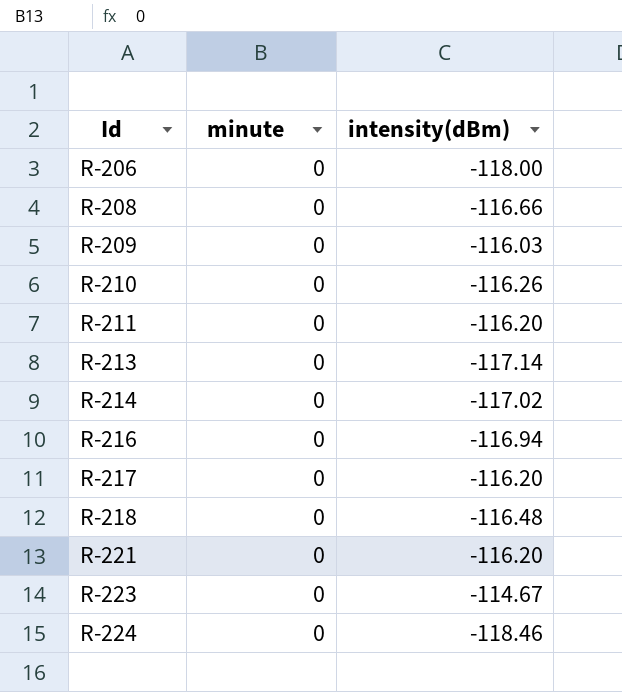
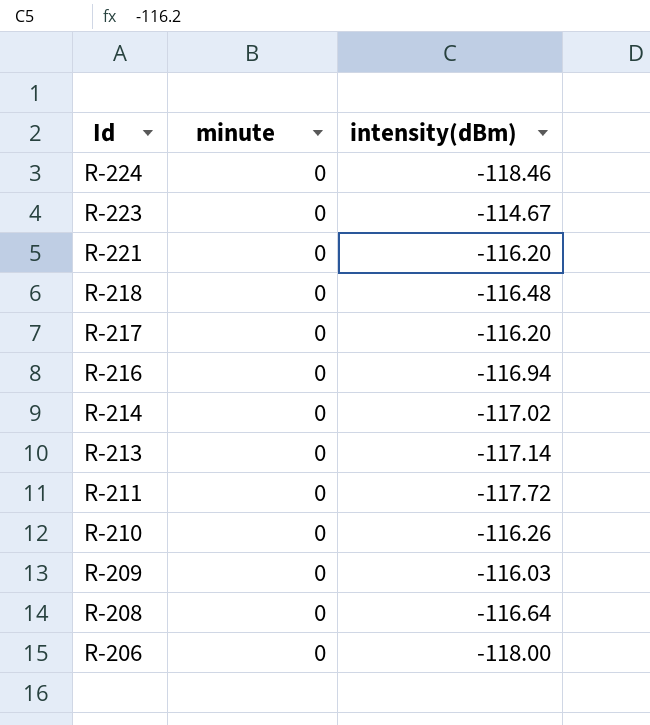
row order: Id ascending -> Id descending
R-211 | intensity(dBm): -116.20 -> -117.72
R-208 | intensity(dBm): -116.66 -> -116.64

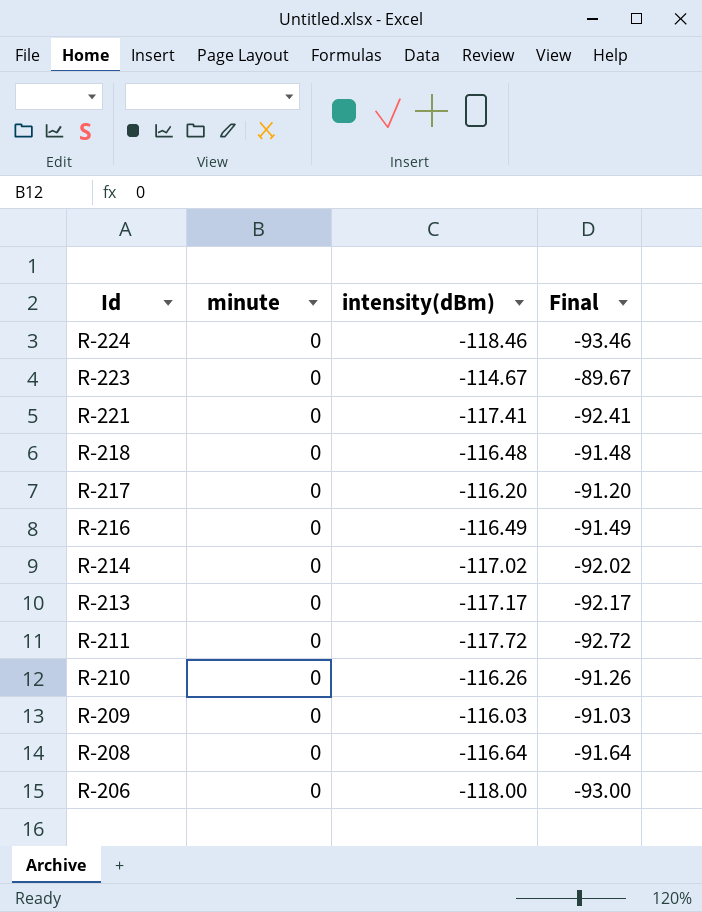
column Final | formula: none -> [intensity(dBm)] + 25
R-221 | intensity(dBm): -116.20 -> -117.41
R-216 | intensity(dBm): -116.94 -> -116.49
R-213 | intensity(dBm): -117.14 -> -117.17

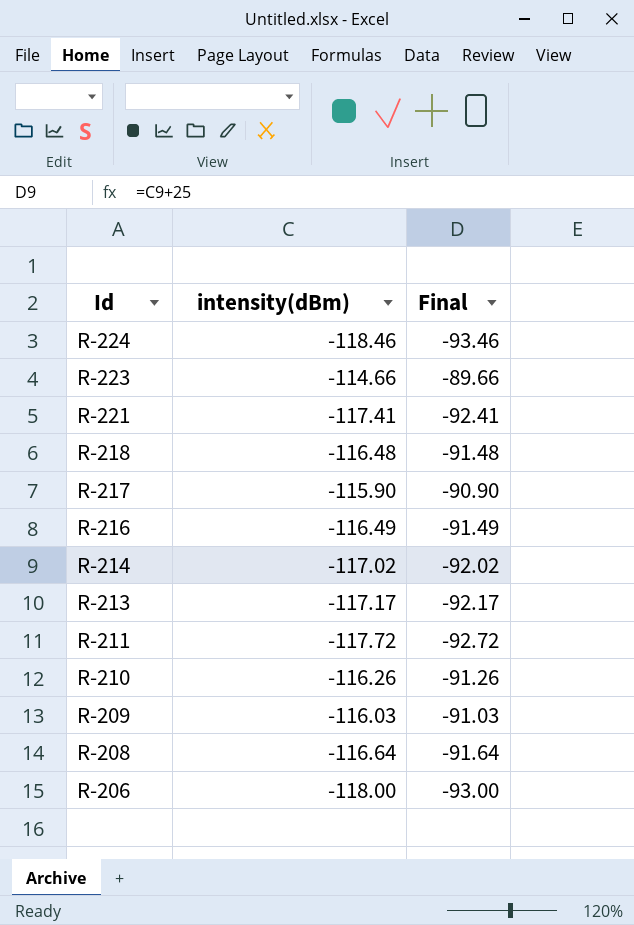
column minute | position: 2 -> none
R-223 | intensity(dBm): -114.67 -> -114.66
R-223 | Final: -89.67 -> -89.66
R-217 | intensity(dBm): -116.20 -> -115.90
R-217 | Final: -91.20 -> -90.90

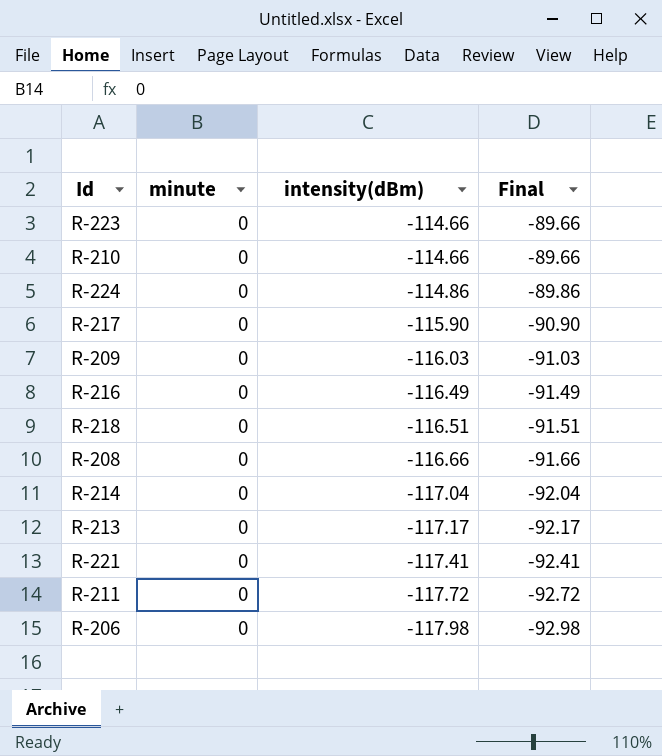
row order: Id descending -> intensity(dBm) descending
column minute | position: none -> 2
R-210 | intensity(dBm): -116.26 -> -114.66
R-210 | Final: -91.26 -> -89.66
R-224 | intensity(dBm): -118.46 -> -114.86
R-224 | Final: -93.46 -> -89.86
R-218 | intensity(dBm): -116.48 -> -116.51
R-218 | Final: -91.48 -> -91.51
R-208 | intensity(dBm): -116.64 -> -116.66
R-208 | Final: -91.64 -> -91.66
R-214 | intensity(dBm): -117.02 -> -117.04
R-214 | Final: -92.02 -> -92.04
R-206 | intensity(dBm): -118.00 -> -117.98
R-206 | Final: -93.00 -> -92.98

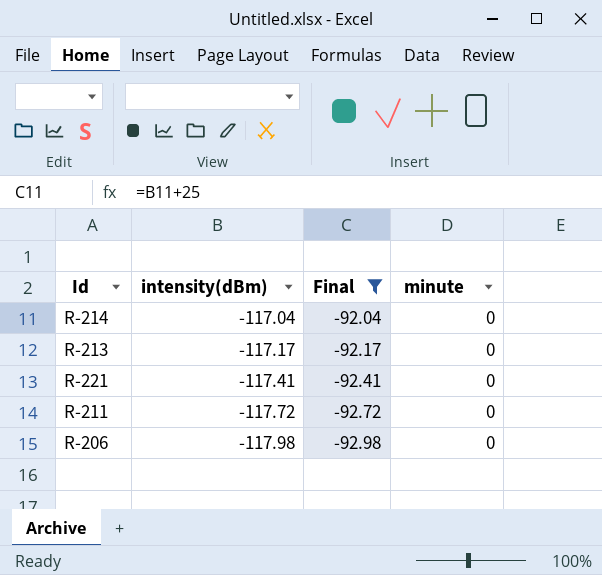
filter: none -> Final <= -92.04
column minute | position: 2 -> 4

